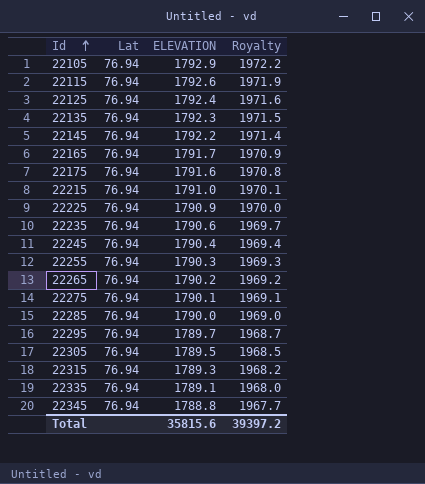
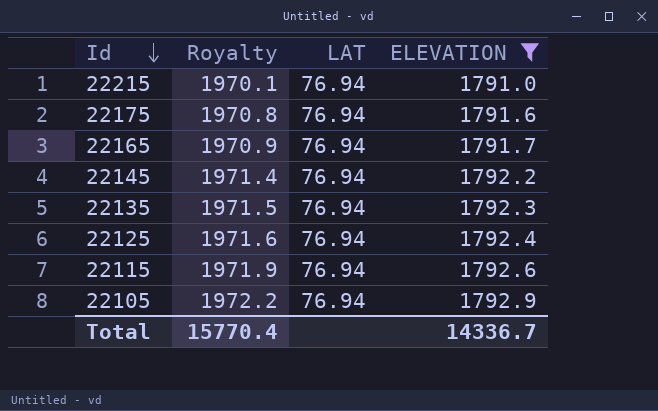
filter: none -> ELEVATION >= 1791.0
row order: Id ascending -> Id descending
column Royalty | position: 4 -> 2
column name: Lat -> LAT
Total | Royalty: 39397.2 -> 15770.4
Total | ELEVATION: 35815.6 -> 14336.7

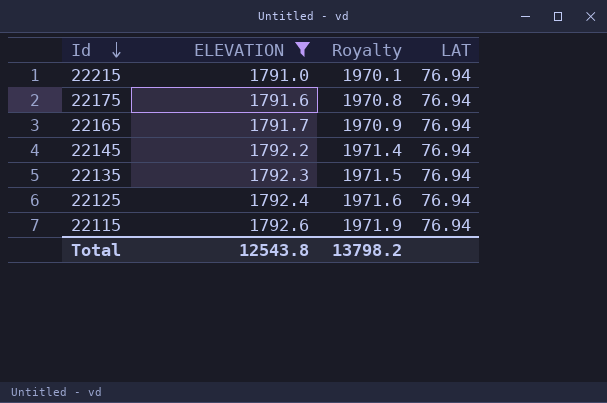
column ELEVATION | position: 4 -> 2
row 22105: 1972.2 | 76.94 | 1792.9 -> none
Total | ELEVATION: 14336.7 -> 12543.8
Total | Royalty: 15770.4 -> 13798.2

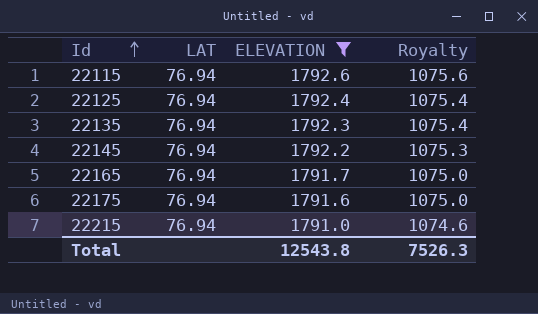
row order: Id descending -> Id ascending
column LAT | position: 4 -> 2
column Royalty | formula: [ELEVATION] * 1.1 -> [ELEVATION] * 0.6
Total | Royalty: 13798.2 -> 7526.3

